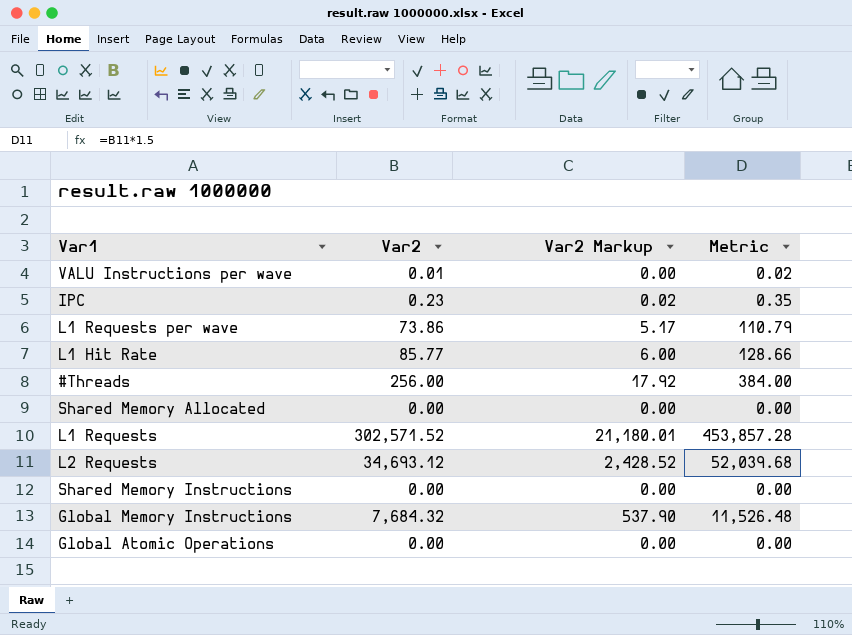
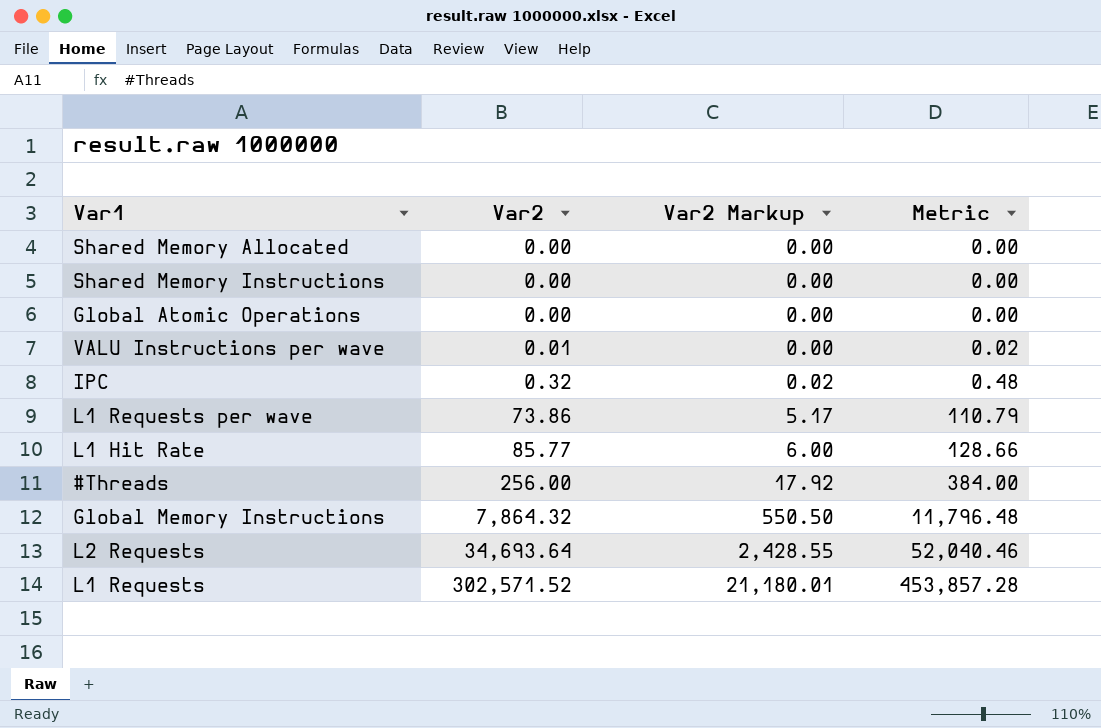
row order: none -> Var2 ascending
IPC | Var2: 0.23 -> 0.32
IPC | Metric: 0.35 -> 0.48
Global Memory Instructions | Var2: 7,684.32 -> 7,864.32
Global Memory Instructions | Var2 Markup: 537.90 -> 550.50
Global Memory Instructions | Metric: 11,526.48 -> 11,796.48
L2 Requests | Var2: 34,693.12 -> 34,693.64
L2 Requests | Var2 Markup: 2,428.52 -> 2,428.55
L2 Requests | Metric: 52,039.68 -> 52,040.46

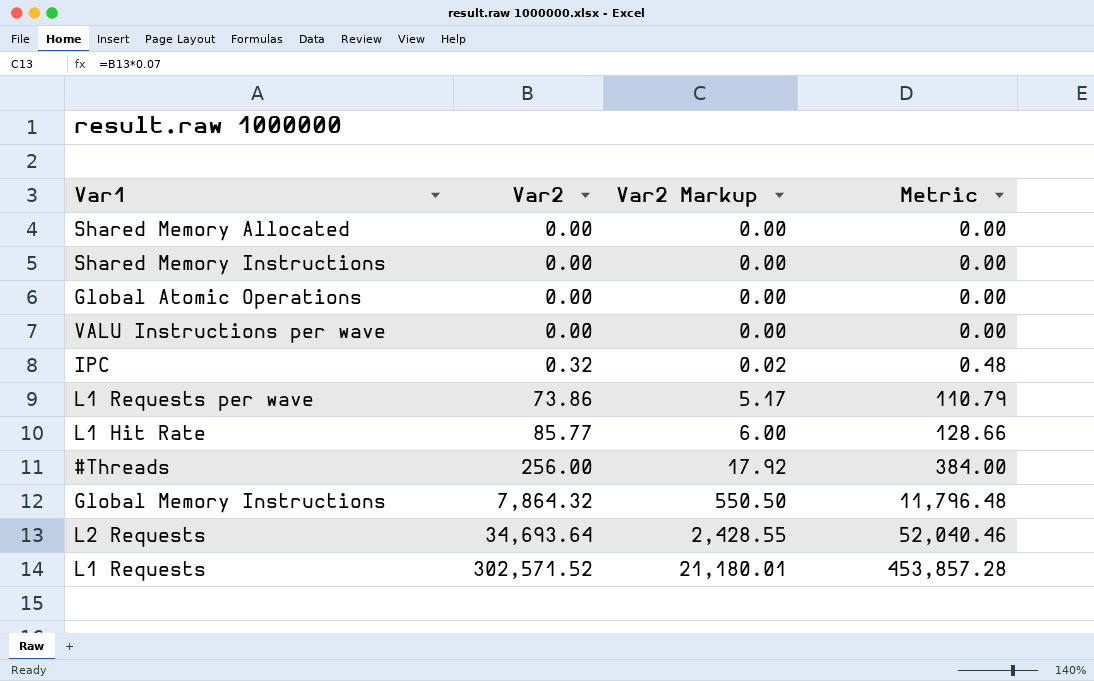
VALU Instructions per wave | Var2: 0.01 -> 0.00
VALU Instructions per wave | Metric: 0.02 -> 0.00

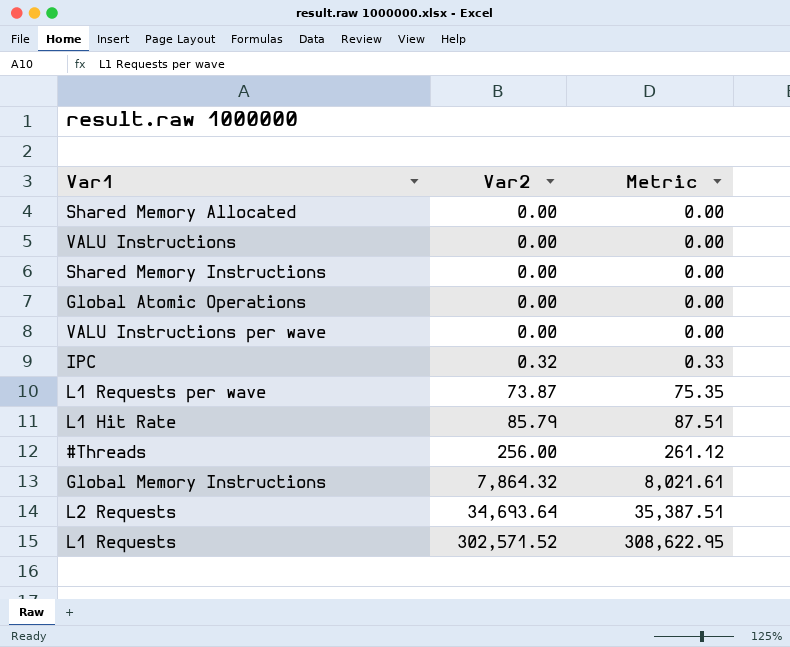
column Var2 Markup | formula: [Var2] * 0.07 -> none
column Metric | formula: [Var2] * 1.5 -> [Var2] * 1.02
row VALU Instructions: none -> 0.00 | 0.00
L1 Requests per wave | Var2: 73.86 -> 73.87
L1 Hit Rate | Var2: 85.77 -> 85.79

